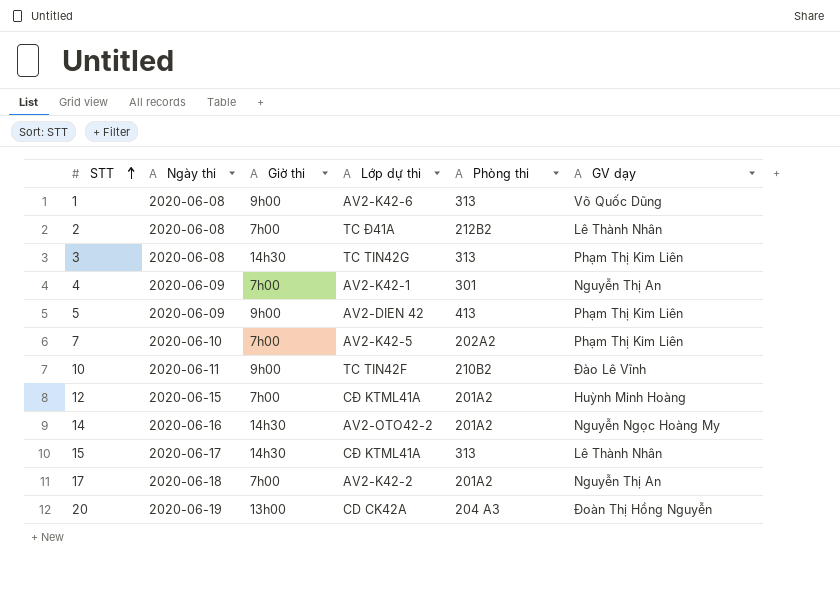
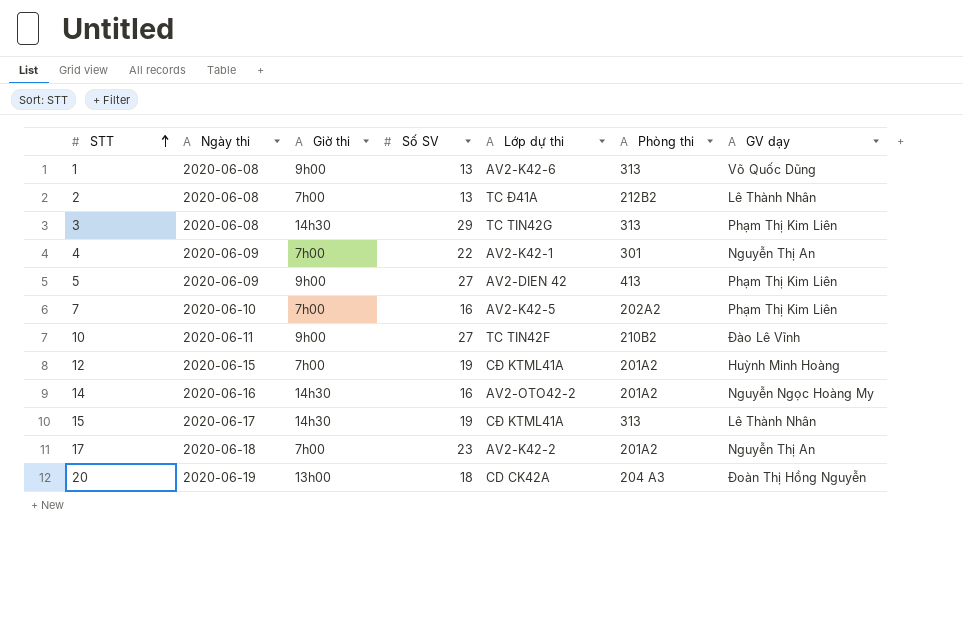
column Số SV | position: none -> 4

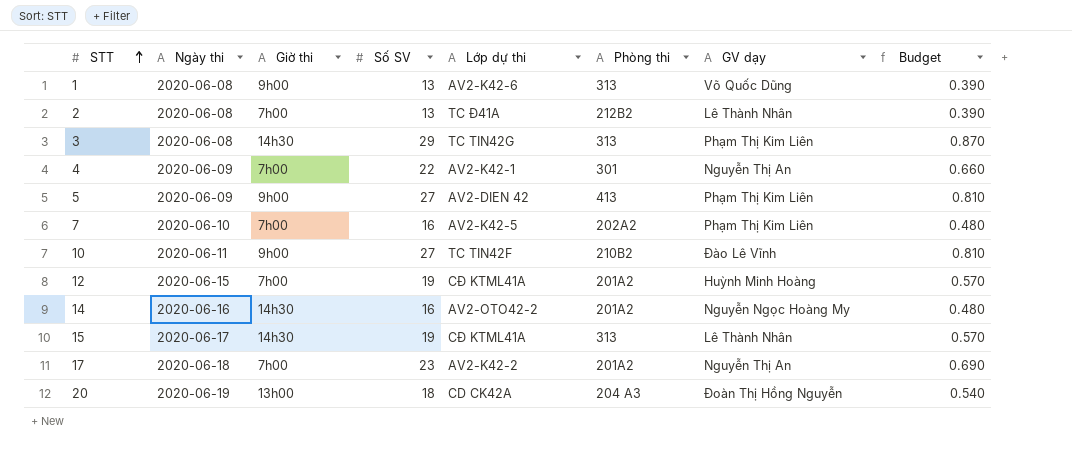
column Budget | formula: none -> [Số SV] * 0.03

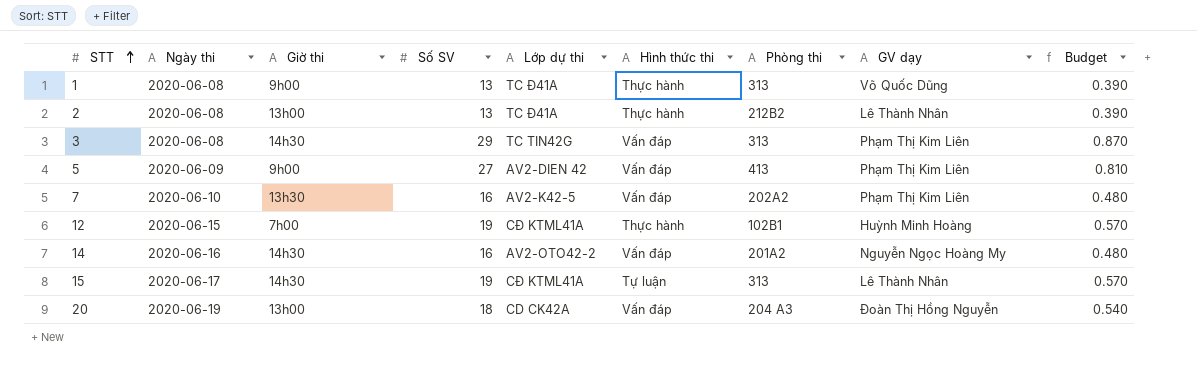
column Hình thức thi | position: none -> 6
row 4: 2020-06-09 | 7h00 | 22 | AV2-K42-1 | 301 | Nguyễn Thị An | 0.660 -> none
row 10: 2020-06-11 | 9h00 | 27 | TC TIN42F | 210B2 | Đào Lê Vĩnh | 0.810 -> none
row 17: 2020-06-18 | 7h00 | 23 | AV2-K42-2 | 201A2 | Nguyễn Thị An | 0.690 -> none
1 | Lớp dự thi: AV2-K42-6 -> TC Đ41A
2 | Giờ thi: 7h00 -> 13h00
7 | Giờ thi: 7h00 -> 13h30
12 | Phòng thi: 201A2 -> 102B1

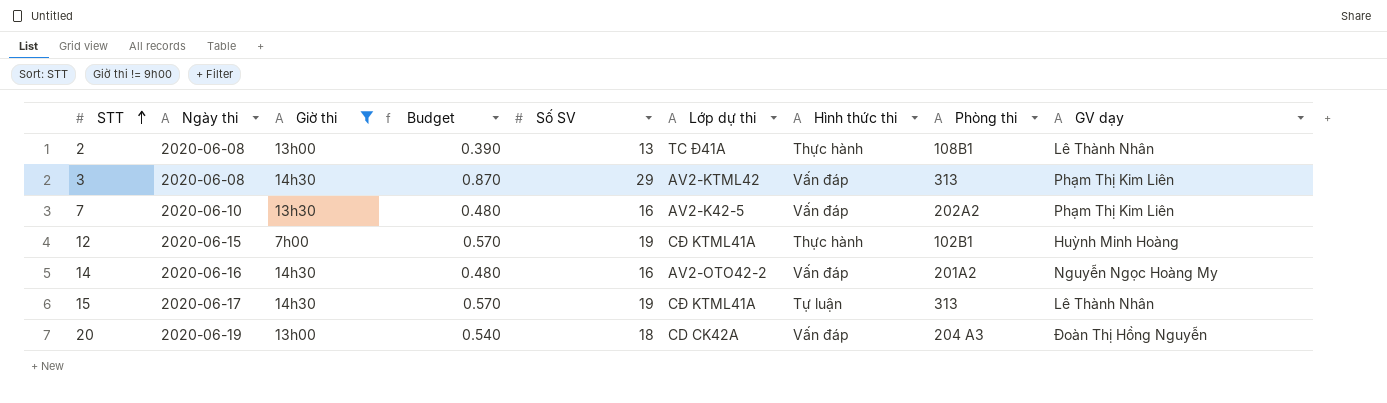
filter: none -> Giờ thi != 9h00
column Budget | position: 9 -> 4
2 | Phòng thi: 212B2 -> 108B1
3 | Lớp dự thi: TC TIN42G -> AV2-KTML42

